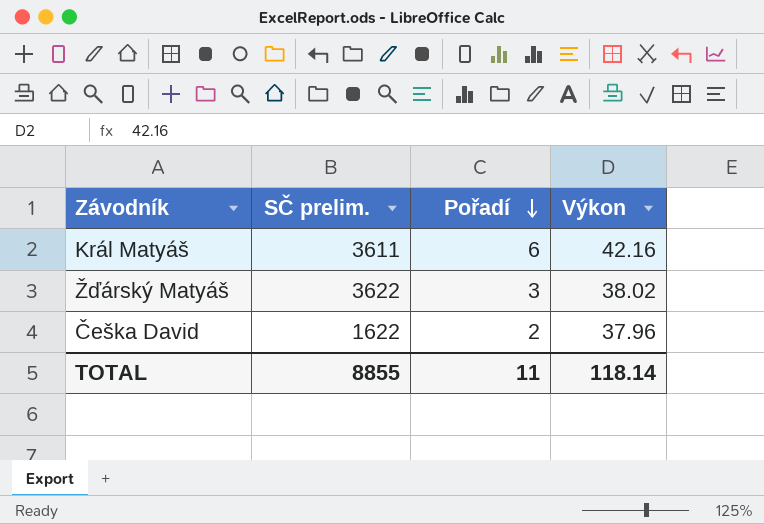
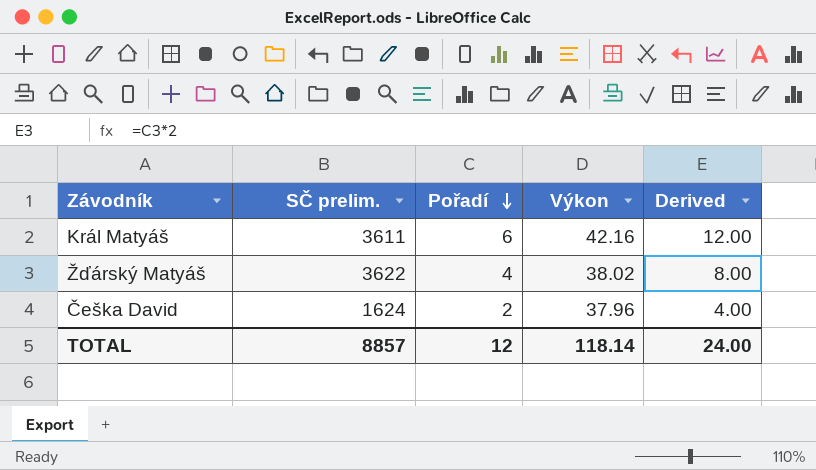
column Derived | formula: none -> [Pořadí] * 2
Žďárský Matyáš | Pořadí: 3 -> 4
Češka David | SČ prelim.: 1622 -> 1624
TOTAL | SČ prelim.: 8855 -> 8857
TOTAL | Pořadí: 11 -> 12

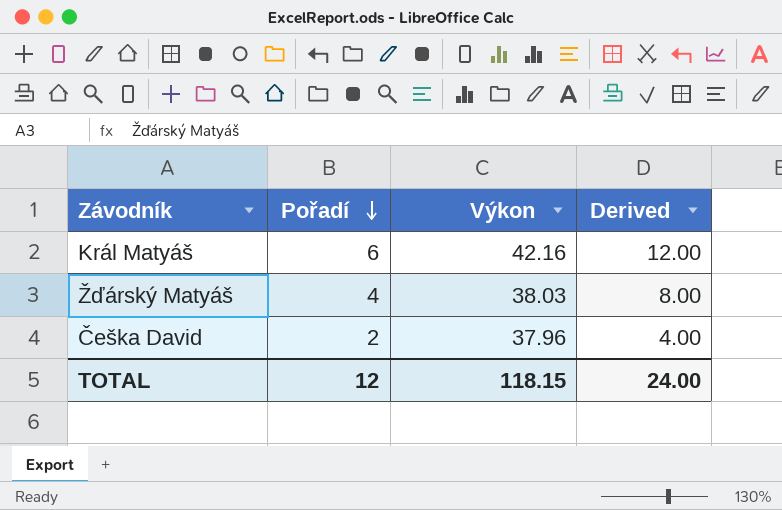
column SČ prelim. | position: 2 -> none
Žďárský Matyáš | Výkon: 38.02 -> 38.03
TOTAL | Výkon: 118.14 -> 118.15

